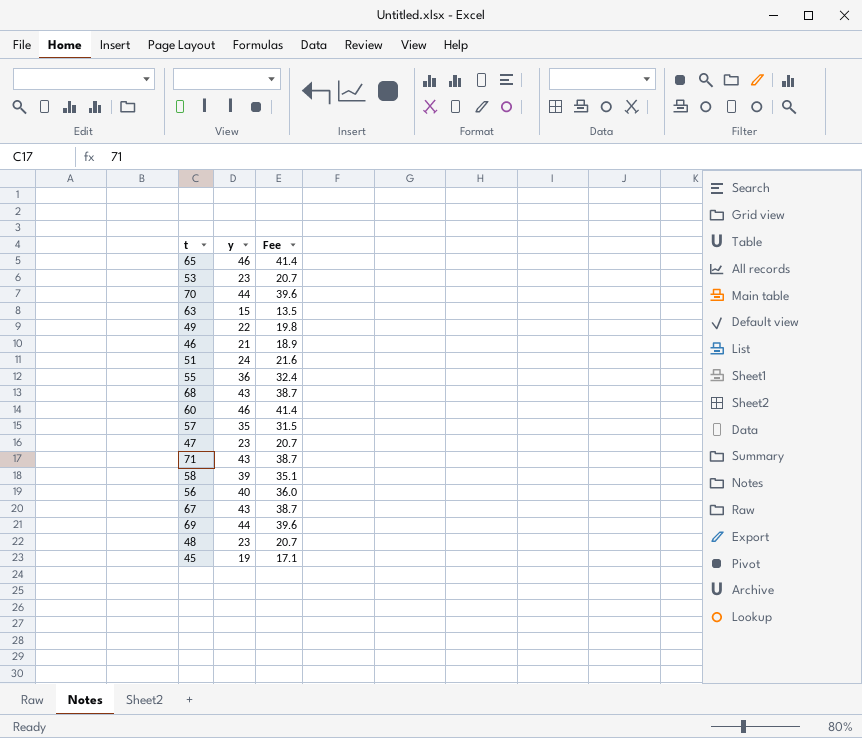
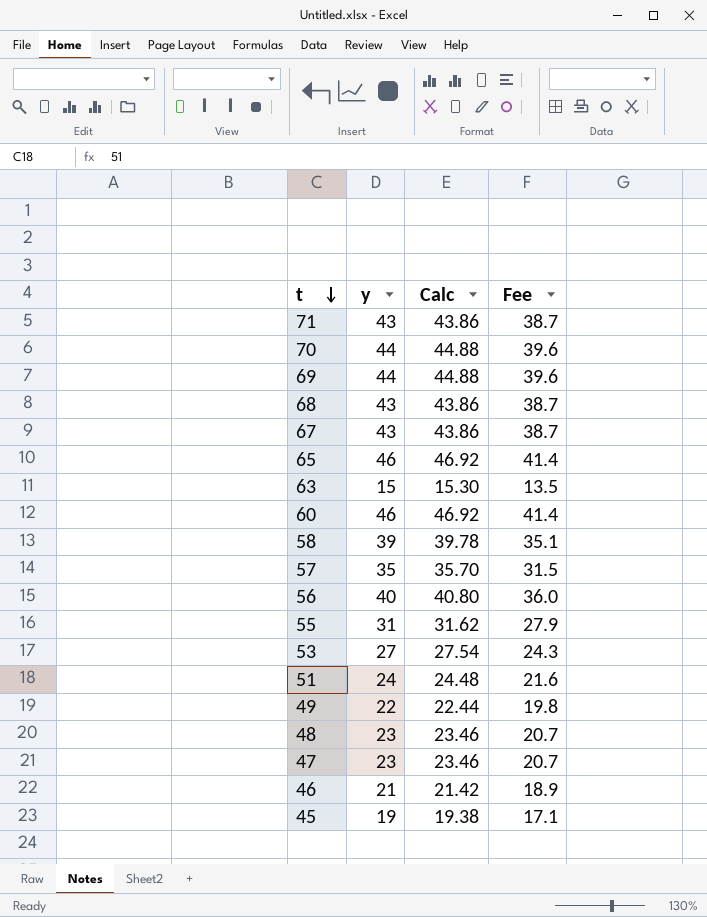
row order: none -> t descending
column Calc | formula: none -> [y] * 1.02
55 | y: 36 -> 31
55 | Fee: 32.4 -> 27.9
53 | y: 23 -> 27
53 | Fee: 20.7 -> 24.3

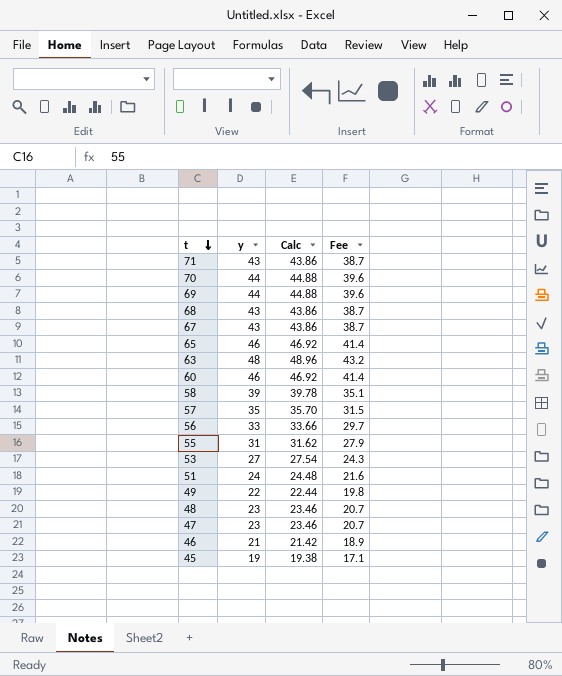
63 | y: 15 -> 48
63 | Calc: 15.30 -> 48.96
63 | Fee: 13.5 -> 43.2
56 | y: 40 -> 33
56 | Calc: 40.80 -> 33.66
56 | Fee: 36.0 -> 29.7

